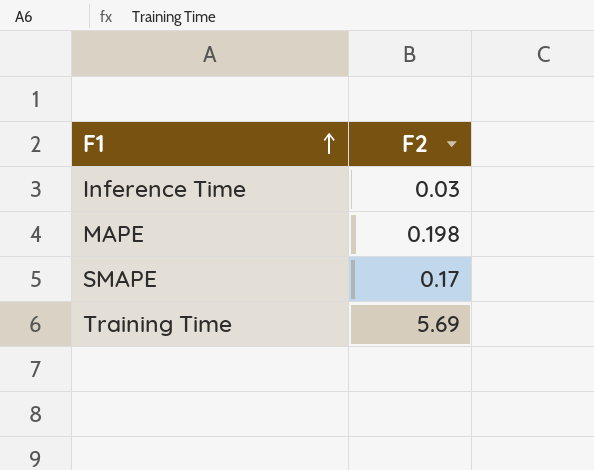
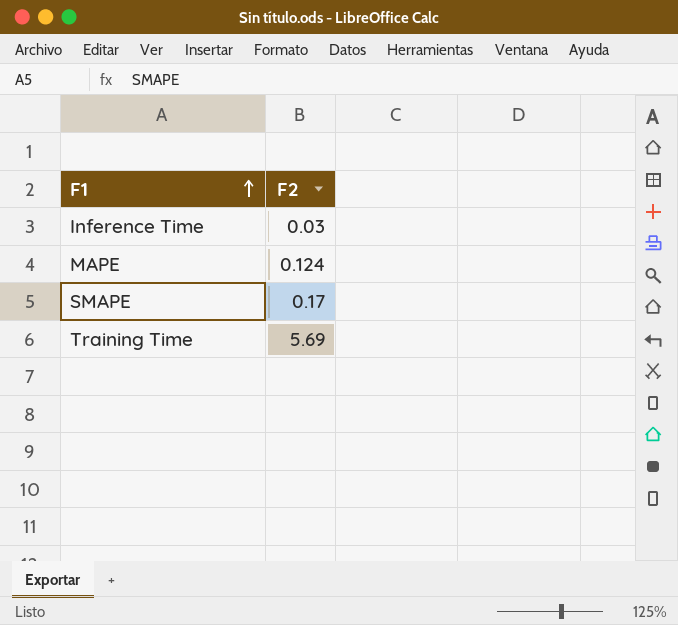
MAPE | F2: 0.198 -> 0.124

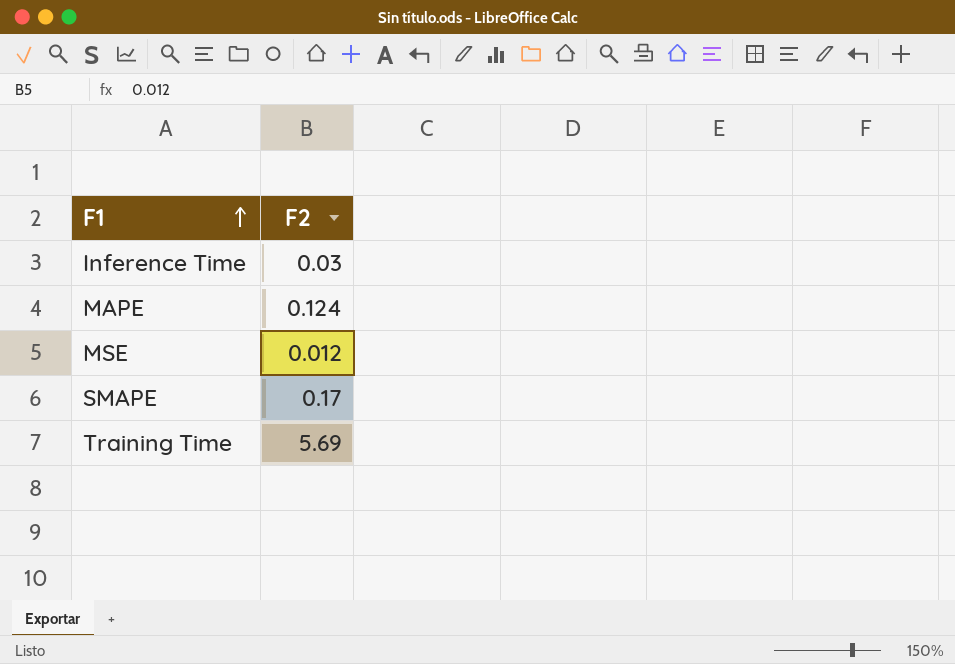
row MSE: none -> 0.012

